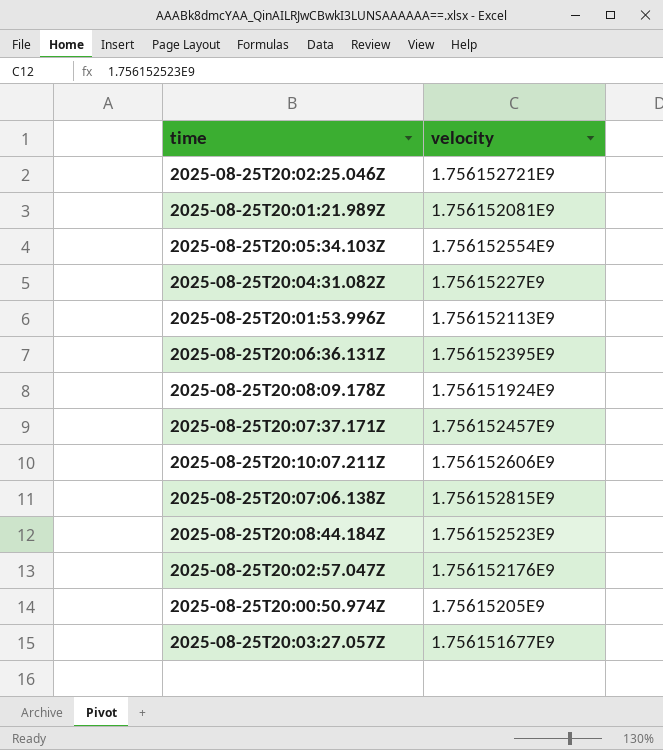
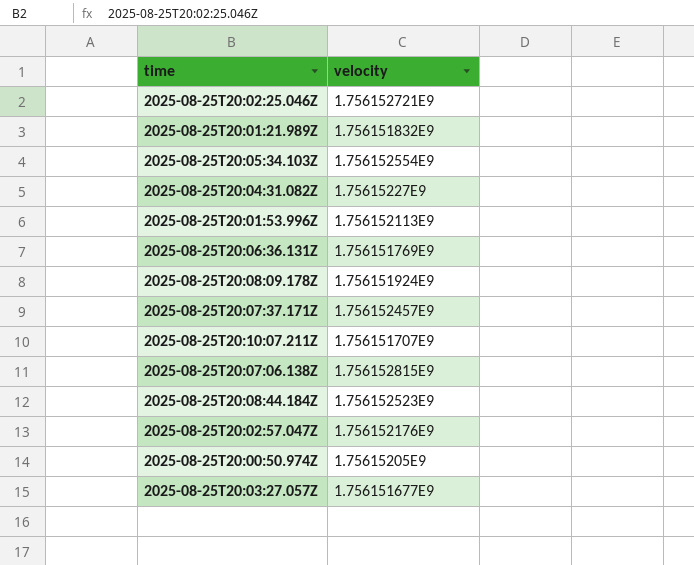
2025-08-25T20:01:21.989Z | velocity: 1.756152081E9 -> 1.756151832E9
2025-08-25T20:06:36.131Z | velocity: 1.756152395E9 -> 1.756151769E9
2025-08-25T20:10:07.211Z | velocity: 1.756152606E9 -> 1.756151707E9

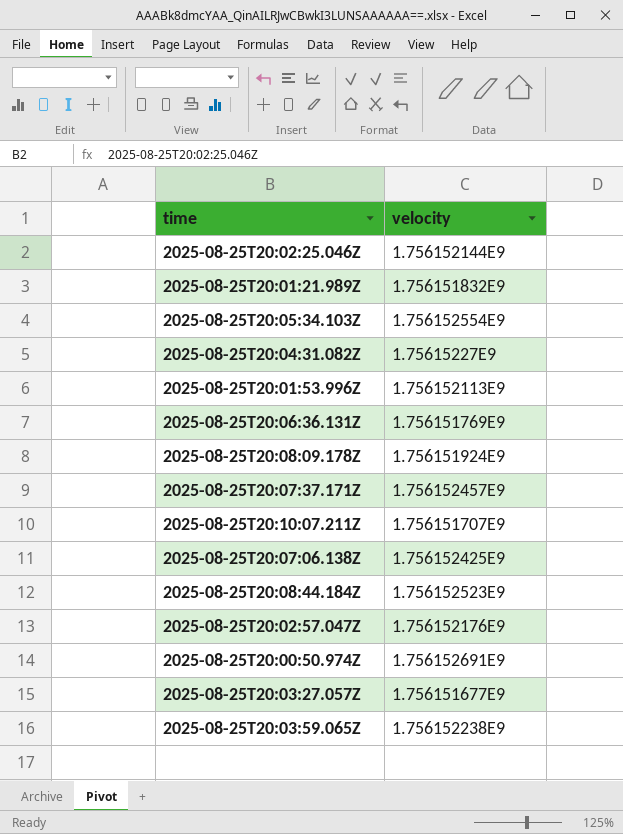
2025-08-25T20:02:25.046Z | velocity: 1.756152721E9 -> 1.756152144E9
2025-08-25T20:07:06.138Z | velocity: 1.756152815E9 -> 1.756152425E9
2025-08-25T20:00:50.974Z | velocity: 1.75615205E9 -> 1.756152691E9
row 2025-08-25T20:03:59.065Z: none -> 1.756152238E9

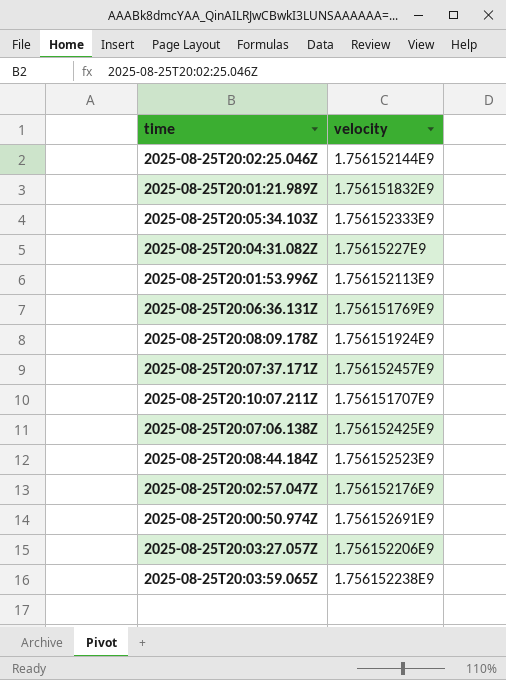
2025-08-25T20:05:34.103Z | velocity: 1.756152554E9 -> 1.756152333E9
2025-08-25T20:03:27.057Z | velocity: 1.756151677E9 -> 1.756152206E9

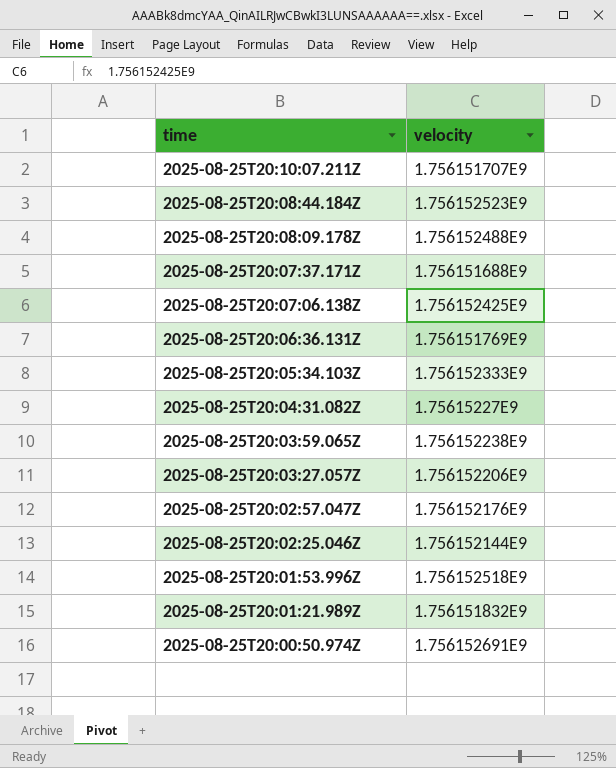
row order: none -> time descending
2025-08-25T20:08:09.178Z | velocity: 1.756151924E9 -> 1.756152488E9
2025-08-25T20:07:37.171Z | velocity: 1.756152457E9 -> 1.756151688E9
2025-08-25T20:01:53.996Z | velocity: 1.756152113E9 -> 1.756152518E9

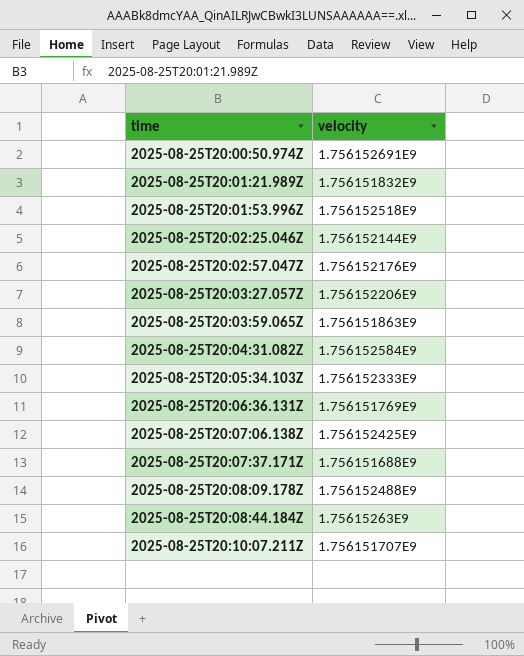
row order: time descending -> time ascending
2025-08-25T20:03:59.065Z | velocity: 1.756152238E9 -> 1.756151863E9
2025-08-25T20:04:31.082Z | velocity: 1.75615227E9 -> 1.756152584E9
2025-08-25T20:08:44.184Z | velocity: 1.756152523E9 -> 1.75615263E9

